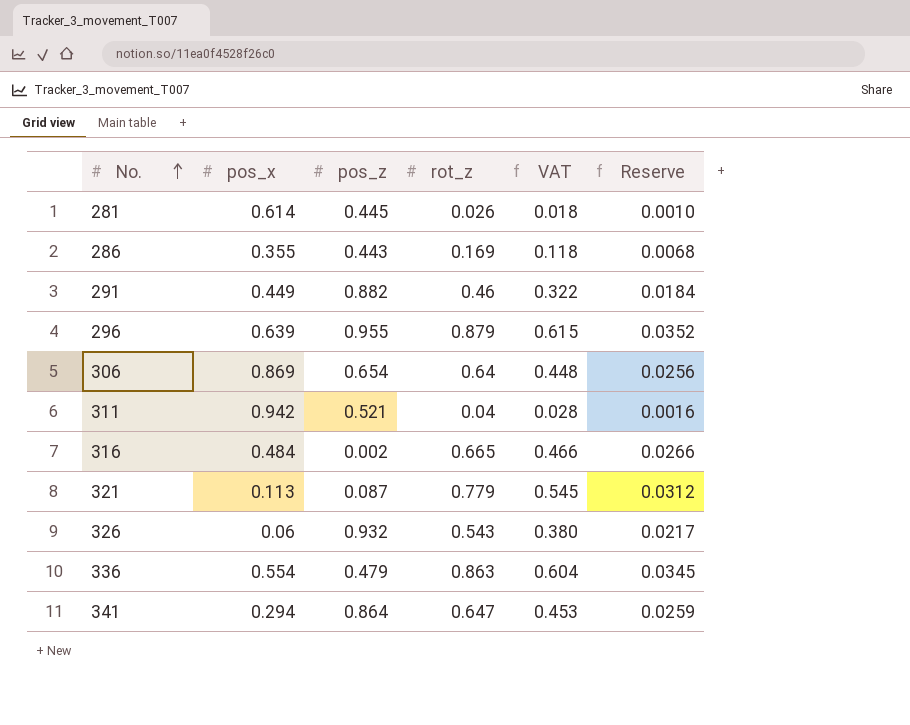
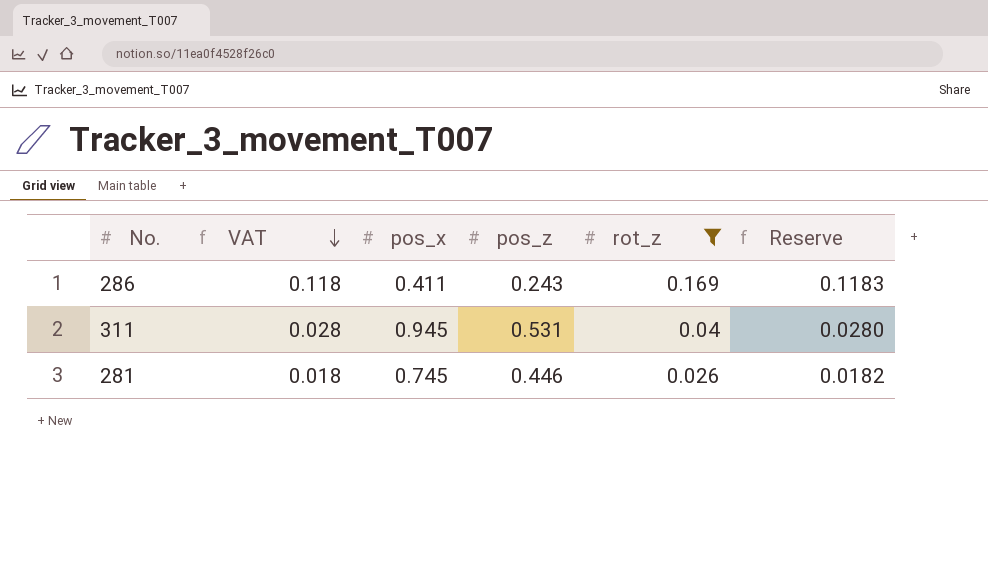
filter: none -> rot_z <= 0.169
row order: No. ascending -> VAT descending
column VAT | position: 5 -> 2
column Reserve | formula: [rot_z] * 0.04 -> [rot_z] * 0.7
286 | pos_x: 0.355 -> 0.411
286 | pos_z: 0.443 -> 0.243
311 | pos_x: 0.942 -> 0.945
311 | pos_z: 0.521 -> 0.531
281 | pos_x: 0.614 -> 0.745
281 | pos_z: 0.445 -> 0.446

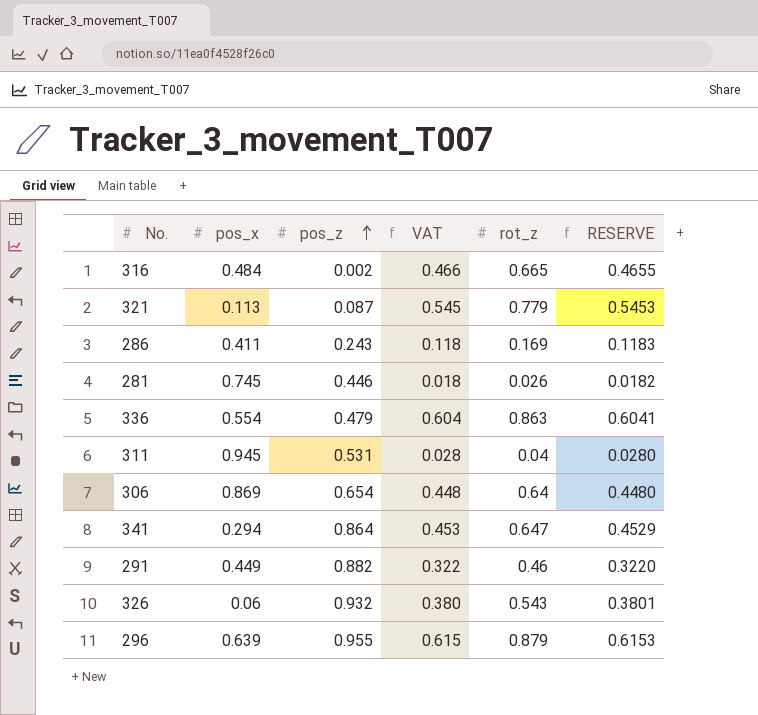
filter: rot_z <= 0.169 -> none
row order: VAT descending -> pos_z ascending
column VAT | position: 2 -> 4
column name: Reserve -> RESERVE

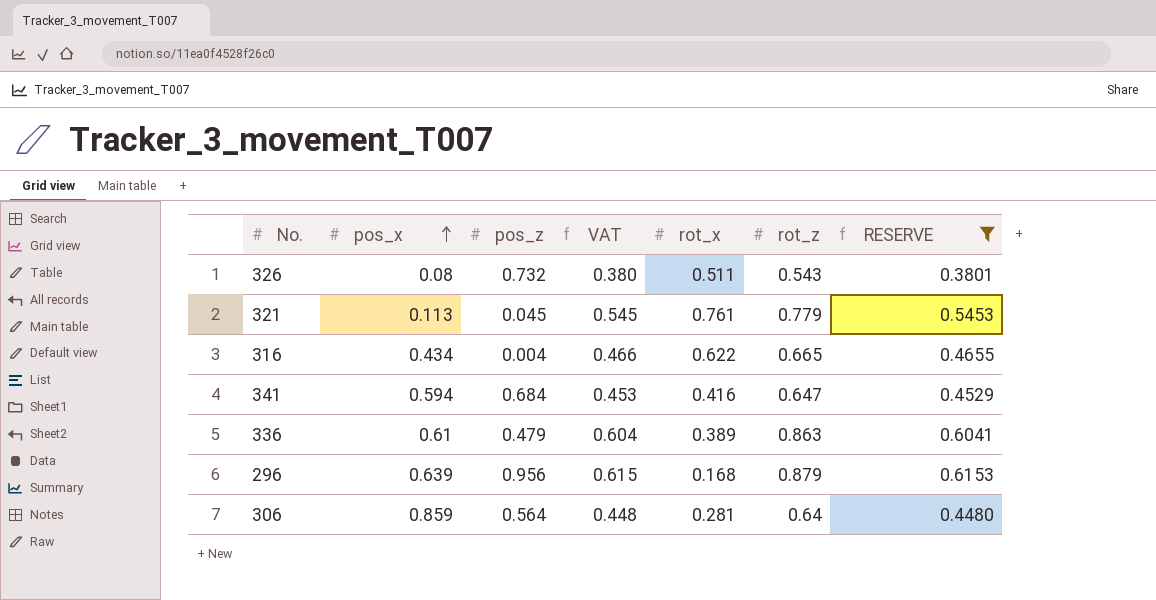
filter: none -> RESERVE >= 0.3801
row order: pos_z ascending -> pos_x ascending
column rot_x | position: none -> 5
326 | pos_x: 0.06 -> 0.08
326 | pos_z: 0.932 -> 0.732
321 | pos_z: 0.087 -> 0.045
316 | pos_x: 0.484 -> 0.434
316 | pos_z: 0.002 -> 0.004
341 | pos_x: 0.294 -> 0.594
341 | pos_z: 0.864 -> 0.684
336 | pos_x: 0.554 -> 0.61
296 | pos_z: 0.955 -> 0.956
306 | pos_x: 0.869 -> 0.859
306 | pos_z: 0.654 -> 0.564

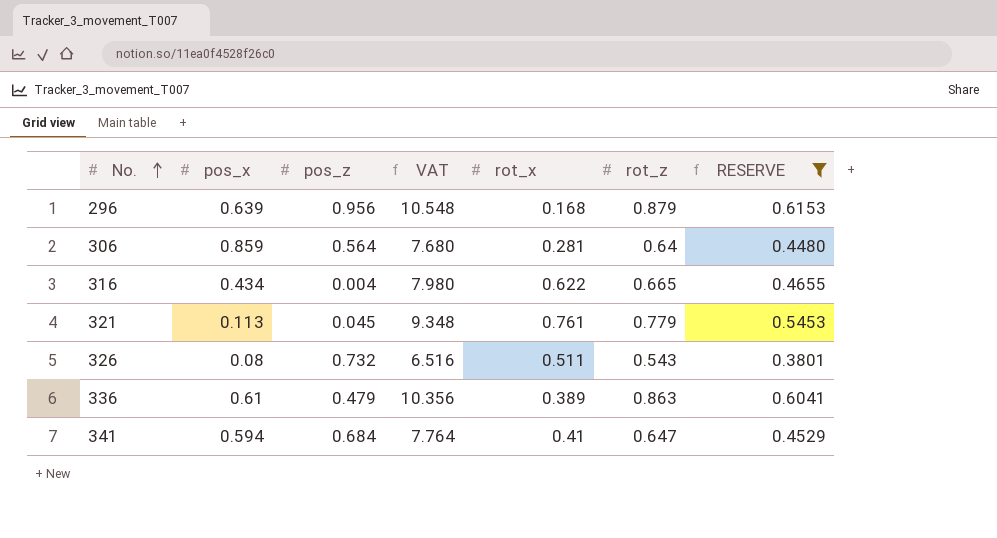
row order: pos_x ascending -> No. ascending
column VAT | formula: [rot_z] * 0.7 -> [rot_z] * 12
341 | rot_x: 0.416 -> 0.41

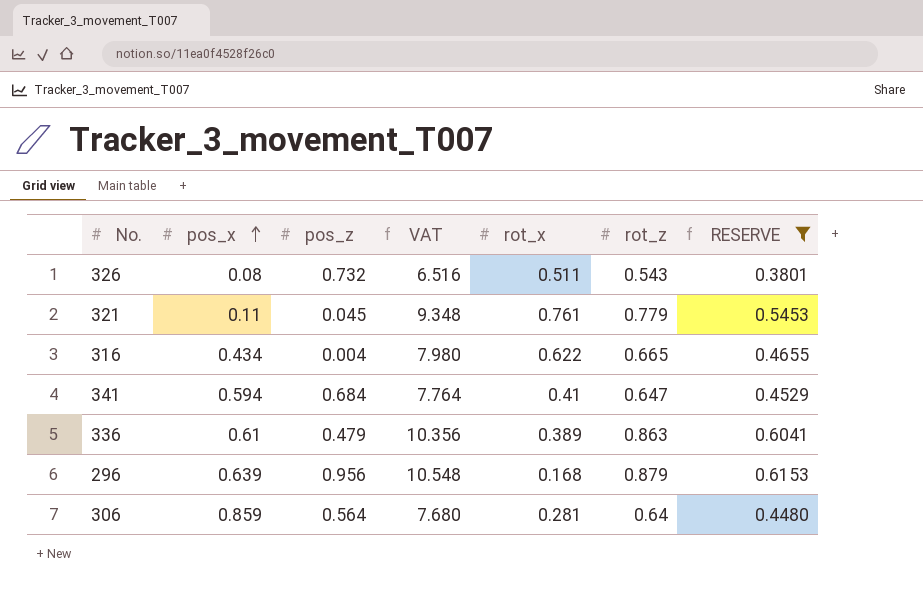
row order: No. ascending -> pos_x ascending
321 | pos_x: 0.113 -> 0.11

